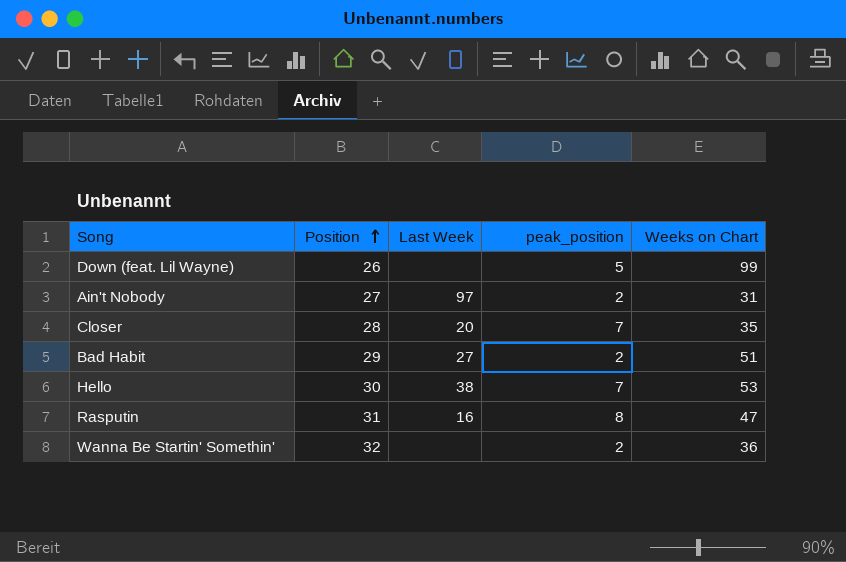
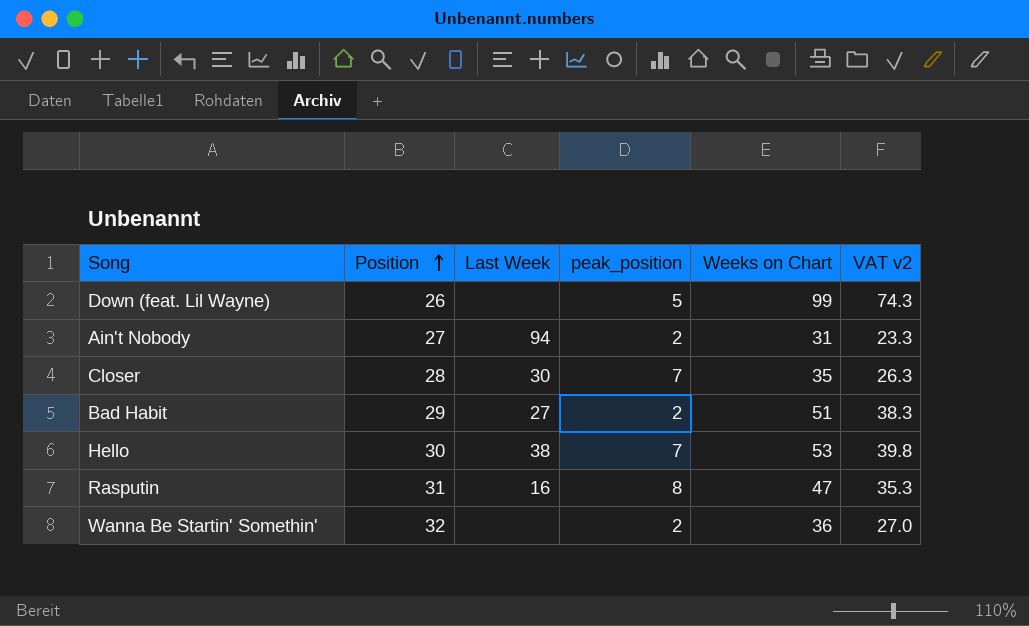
column VAT v2 | formula: none -> [Weeks on Chart] * 0.75
Ain't Nobody | Last Week: 97 -> 94
Closer | Last Week: 20 -> 30

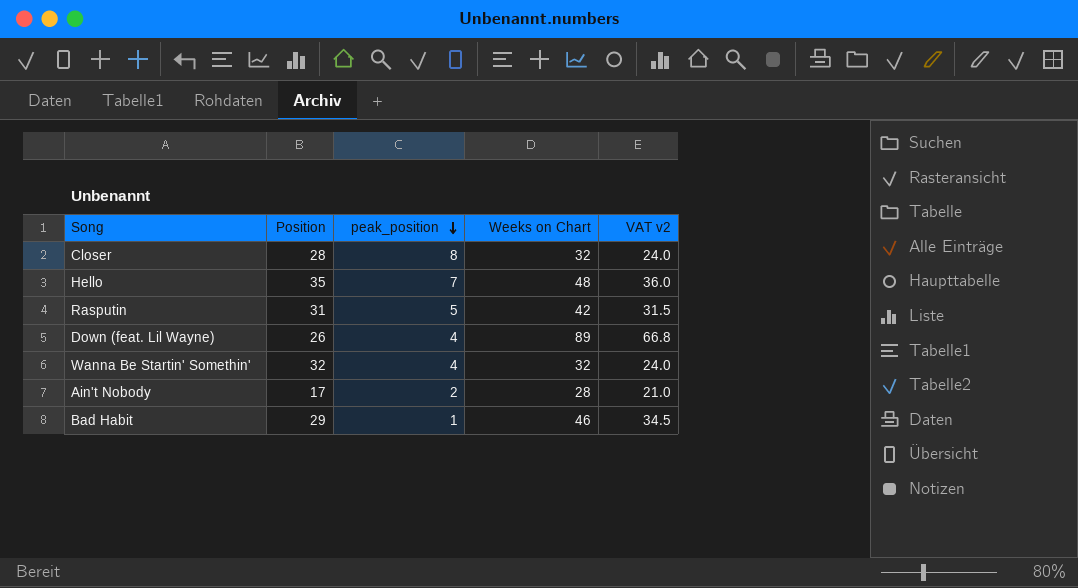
row order: Position ascending -> peak_position descending
column Last Week | position: 3 -> none
Closer | peak_position: 7 -> 8
Closer | Weeks on Chart: 35 -> 32
Closer | VAT v2: 26.3 -> 24.0
Hello | Position: 30 -> 35
Hello | Weeks on Chart: 53 -> 48
Hello | VAT v2: 39.8 -> 36.0
Rasputin | peak_position: 8 -> 5
Rasputin | Weeks on Chart: 47 -> 42
Rasputin | VAT v2: 35.3 -> 31.5
Down (feat. Lil Wayne) | peak_position: 5 -> 4
Down (feat. Lil Wayne) | Weeks on Chart: 99 -> 89
Down (feat. Lil Wayne) | VAT v2: 74.3 -> 66.8
Wanna Be Startin' Somethin' | peak_position: 2 -> 4
Wanna Be Startin' Somethin' | Weeks on Chart: 36 -> 32
Wanna Be Startin' Somethin' | VAT v2: 27.0 -> 24.0
Ain't Nobody | Position: 27 -> 17
Ain't Nobody | Weeks on Chart: 31 -> 28
Ain't Nobody | VAT v2: 23.3 -> 21.0
Bad Habit | peak_position: 2 -> 1
Bad Habit | Weeks on Chart: 51 -> 46
Bad Habit | VAT v2: 38.3 -> 34.5

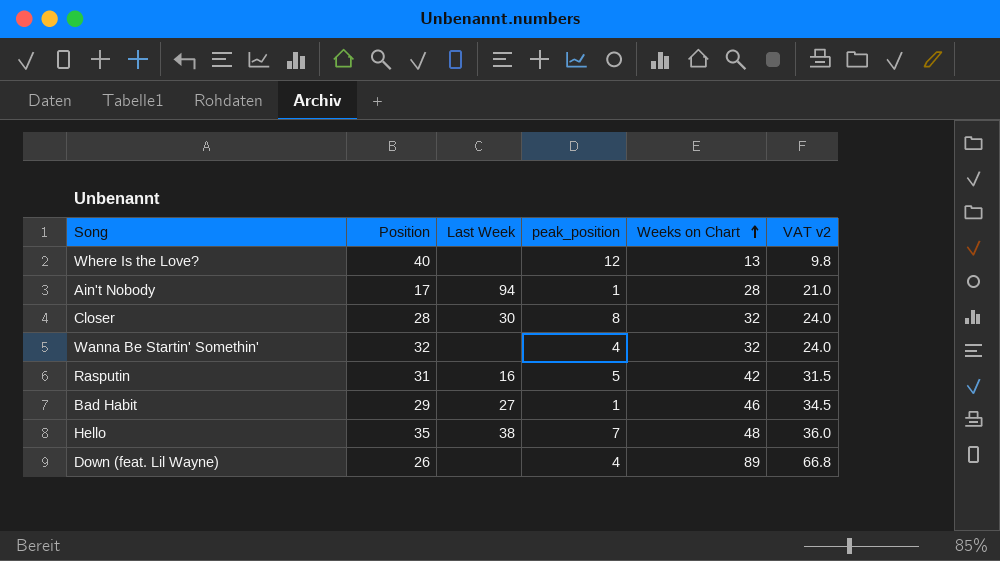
row order: peak_position descending -> Weeks on Chart ascending
column Last Week | position: none -> 3
row Where Is the Love?: none -> 40 | none | 12 | 13 | 9.8
Ain't Nobody | peak_position: 2 -> 1

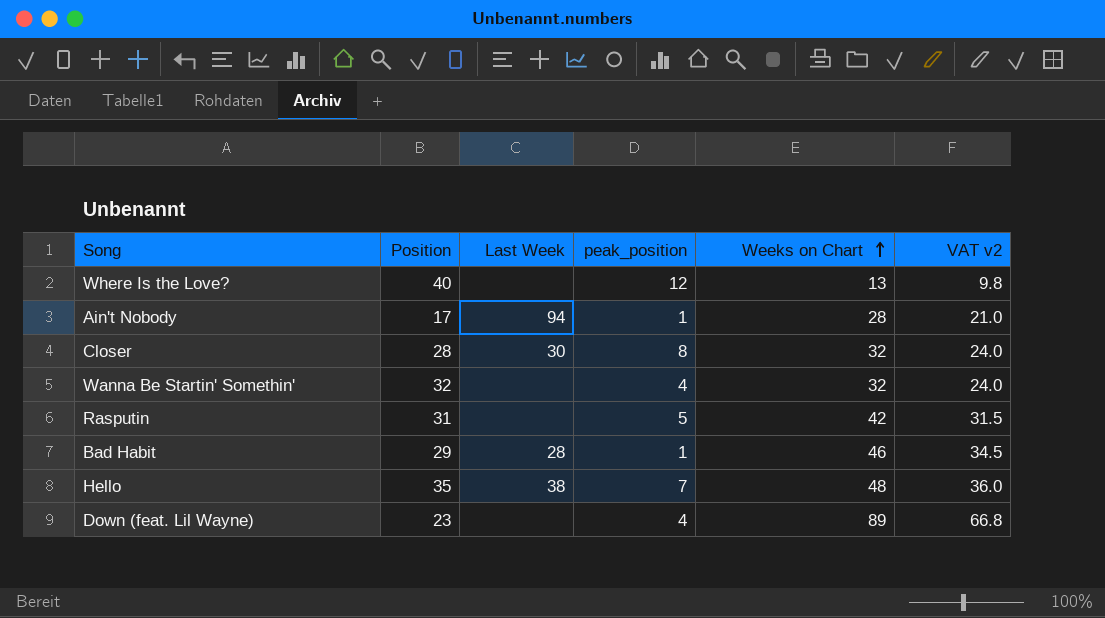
Rasputin | Last Week: 16 -> none
Bad Habit | Last Week: 27 -> 28
Down (feat. Lil Wayne) | Position: 26 -> 23

